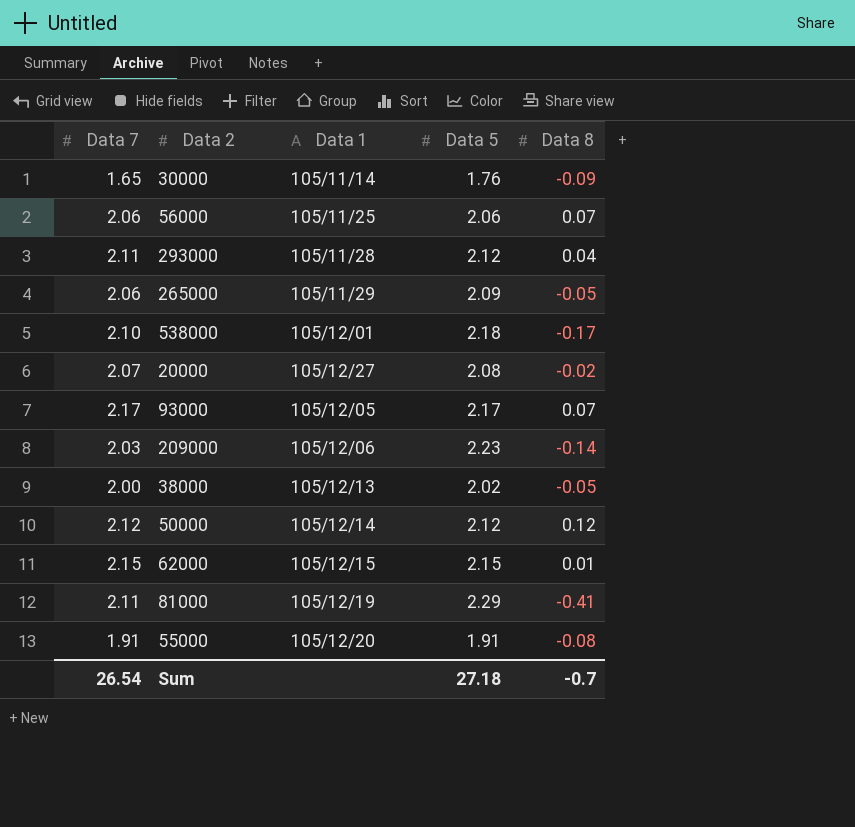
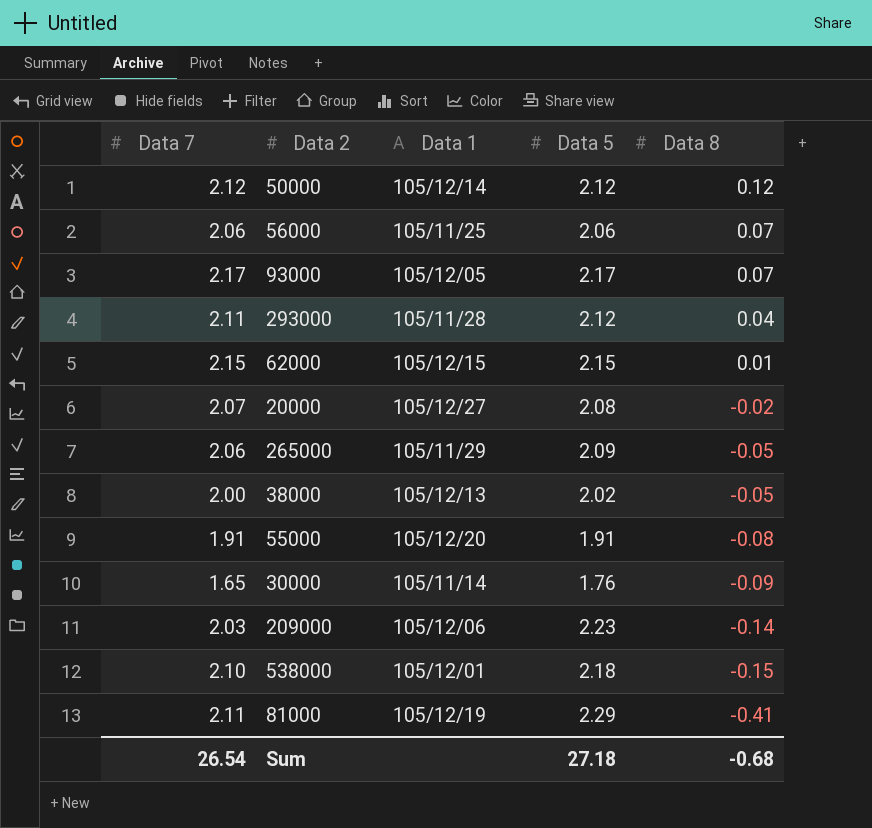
row order: none -> Data 8 descending
538000 | Data 8: -0.17 -> -0.15
Sum | Data 8: -0.7 -> -0.68

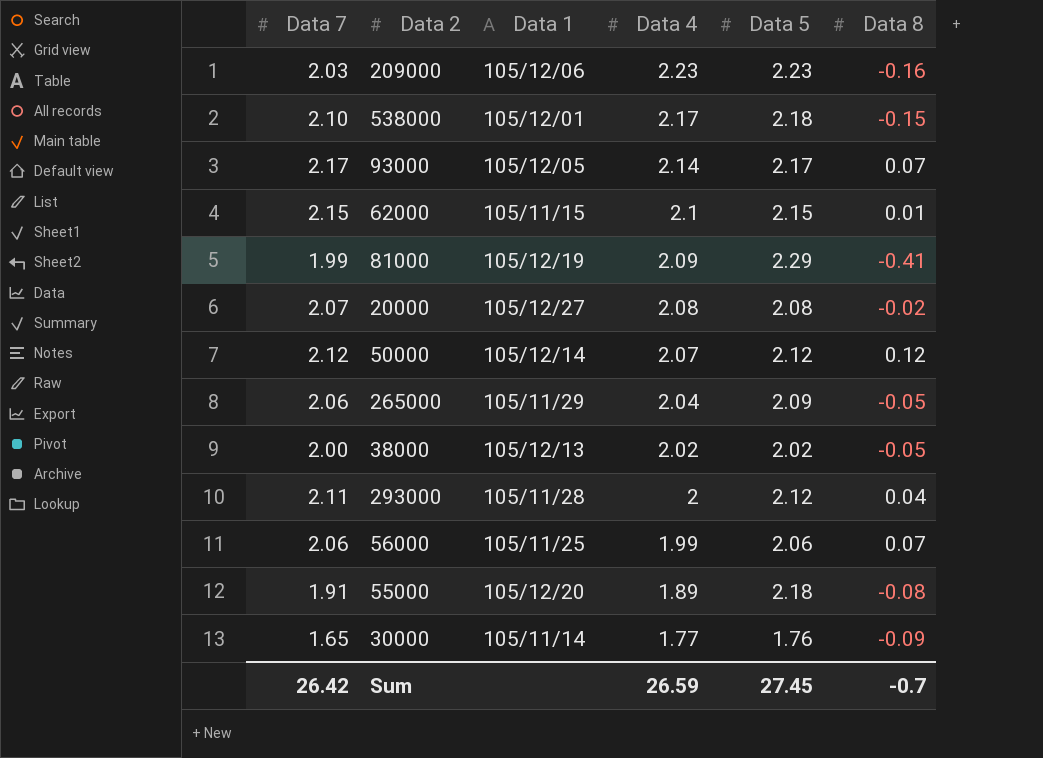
row order: Data 8 descending -> Data 4 descending
column Data 4 | position: none -> 4
209000 | Data 8: -0.14 -> -0.16
62000 | Data 1: 105/12/15 -> 105/11/15
81000 | Data 7: 2.11 -> 1.99
55000 | Data 5: 1.91 -> 2.18
Sum | Data 7: 26.54 -> 26.42
Sum | Data 5: 27.18 -> 27.45
Sum | Data 8: -0.68 -> -0.7

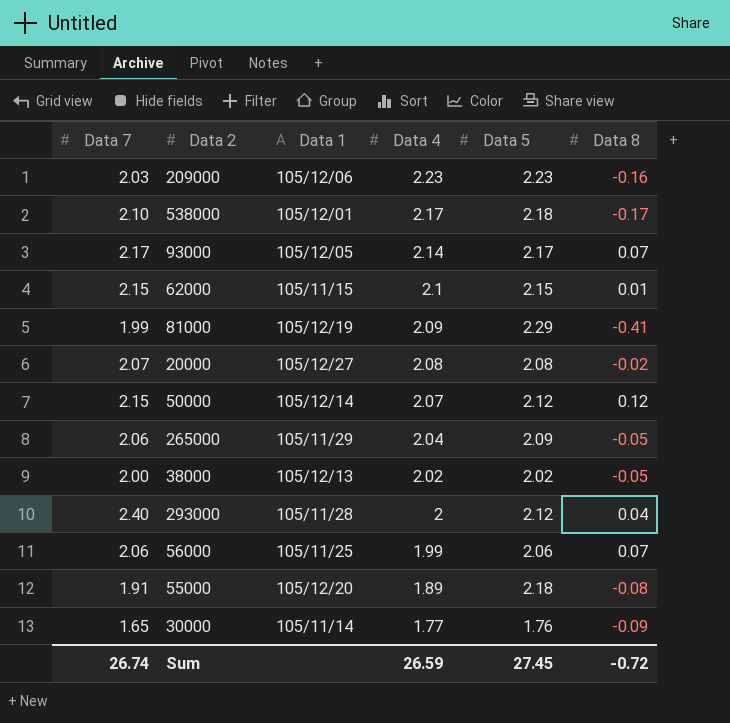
538000 | Data 8: -0.15 -> -0.17
50000 | Data 7: 2.12 -> 2.15
293000 | Data 7: 2.11 -> 2.40
Sum | Data 7: 26.42 -> 26.74
Sum | Data 8: -0.7 -> -0.72

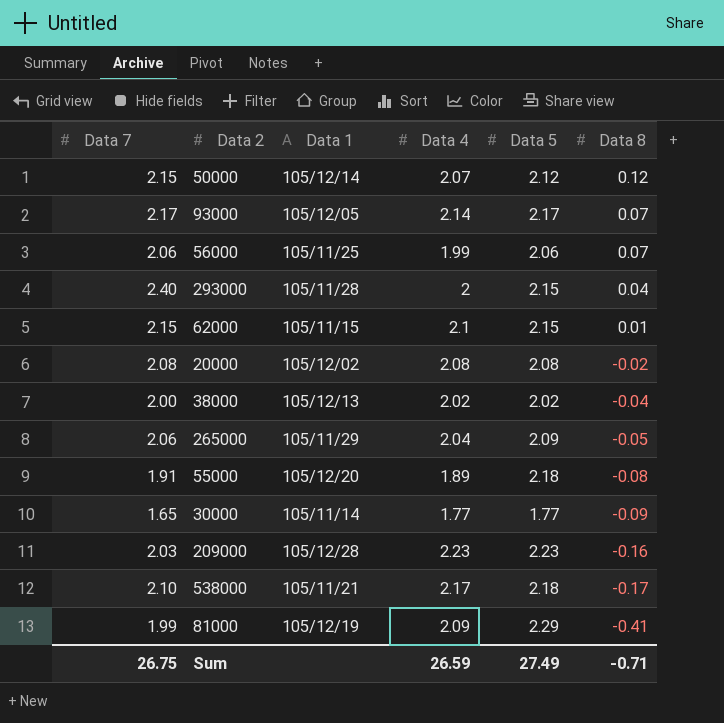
row order: Data 4 descending -> Data 8 descending
293000 | Data 5: 2.12 -> 2.15
20000 | Data 7: 2.07 -> 2.08
20000 | Data 1: 105/12/27 -> 105/12/02
38000 | Data 8: -0.05 -> -0.04
30000 | Data 5: 1.76 -> 1.77
209000 | Data 1: 105/12/06 -> 105/12/28
538000 | Data 1: 105/12/01 -> 105/11/21
Sum | Data 7: 26.74 -> 26.75
Sum | Data 5: 27.45 -> 27.49
Sum | Data 8: -0.72 -> -0.71

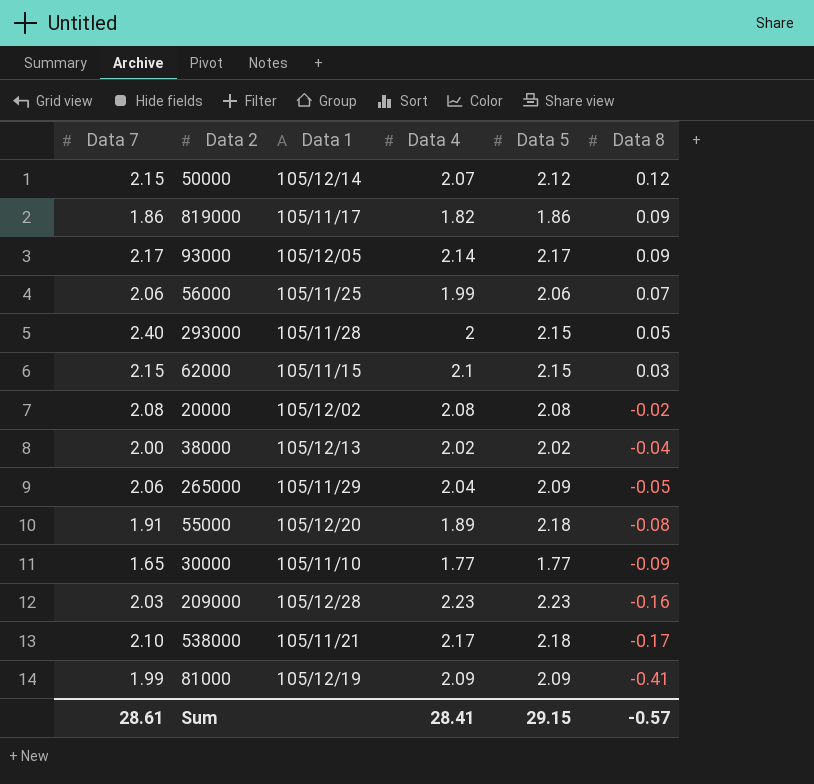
row 819000: none -> 1.86 | 105/11/17 | 1.82 | 1.86 | 0.09
93000 | Data 8: 0.07 -> 0.09
293000 | Data 8: 0.04 -> 0.05
62000 | Data 8: 0.01 -> 0.03
30000 | Data 1: 105/11/14 -> 105/11/10
81000 | Data 5: 2.29 -> 2.09
Sum | Data 7: 26.75 -> 28.61
Sum | Data 4: 26.59 -> 28.41
Sum | Data 5: 27.49 -> 29.15
Sum | Data 8: -0.71 -> -0.57

